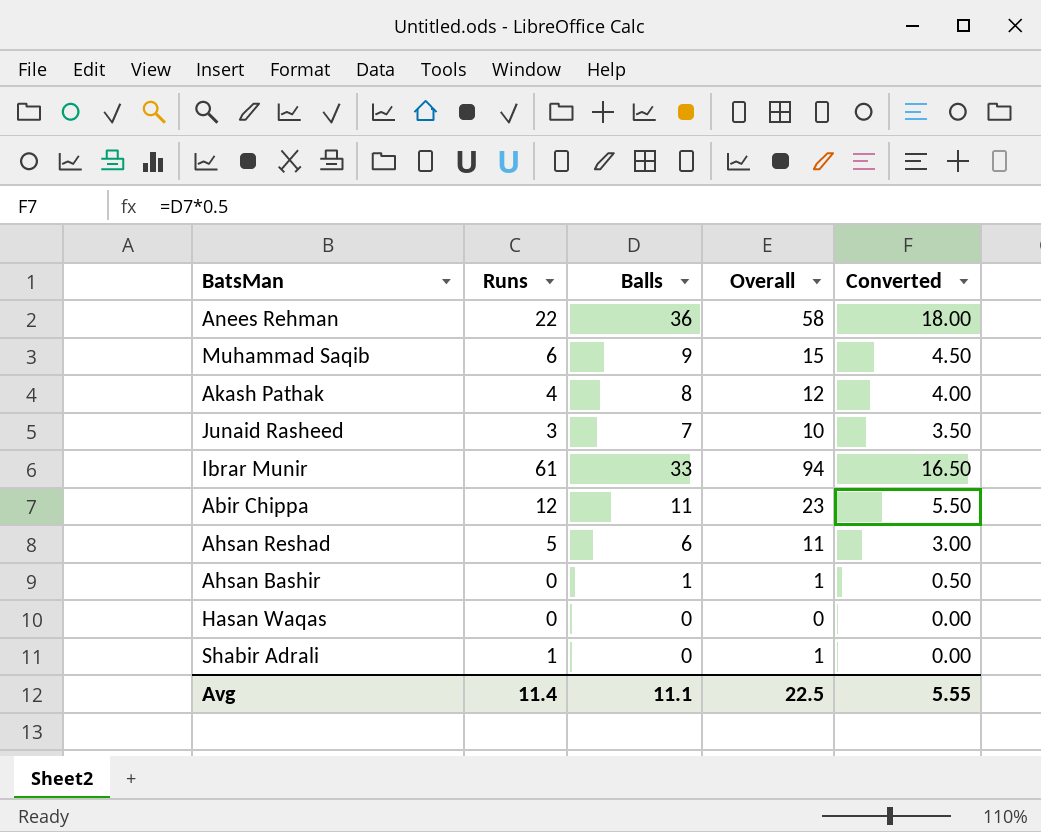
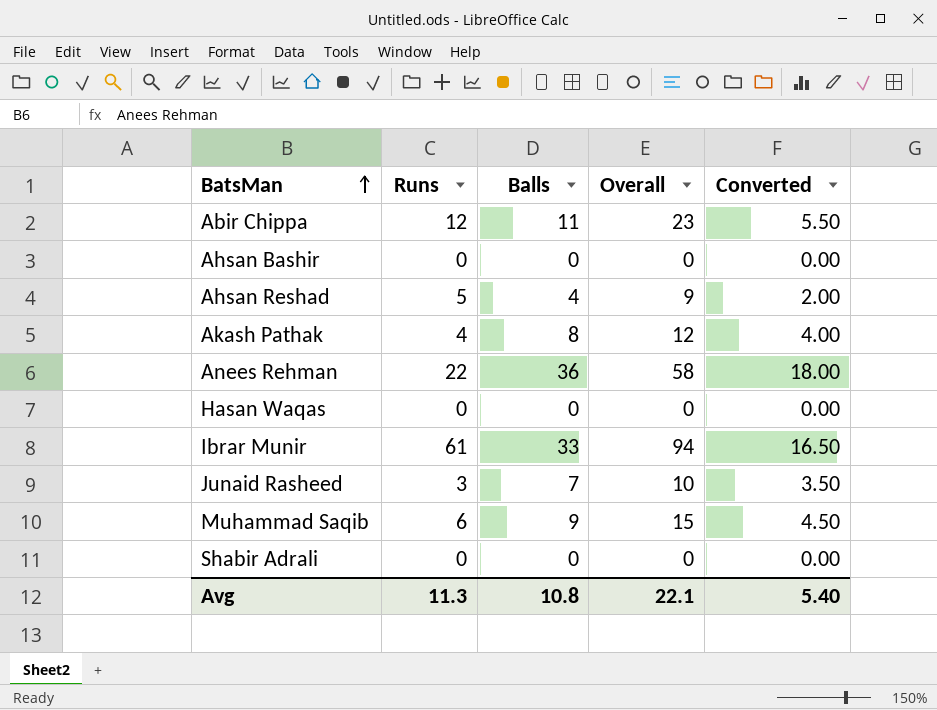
row order: none -> BatsMan ascending
Ahsan Bashir | Balls: 1 -> 0
Ahsan Bashir | Overall: 1 -> 0
Ahsan Bashir | Converted: 0.50 -> 0.00
Ahsan Reshad | Balls: 6 -> 4
Ahsan Reshad | Overall: 11 -> 9
Ahsan Reshad | Converted: 3.00 -> 2.00
Shabir Adrali | Runs: 1 -> 0
Shabir Adrali | Overall: 1 -> 0
Avg | Runs: 11.4 -> 11.3
Avg | Balls: 11.1 -> 10.8
Avg | Overall: 22.5 -> 22.1
Avg | Converted: 5.55 -> 5.40

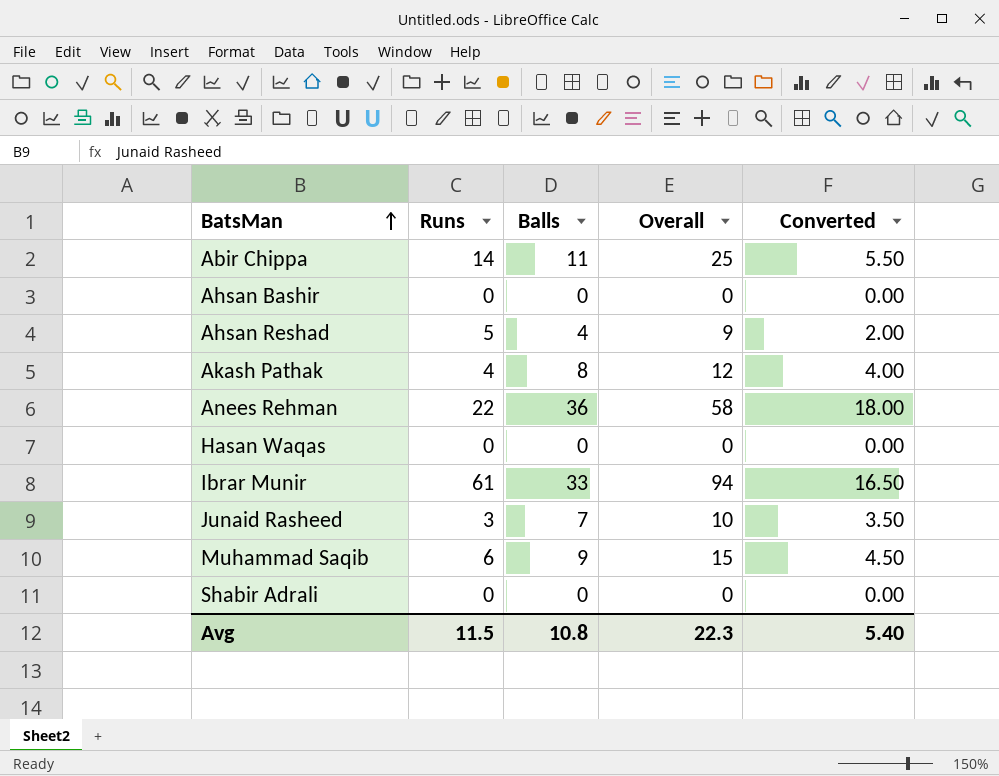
Abir Chippa | Runs: 12 -> 14
Abir Chippa | Overall: 23 -> 25
Avg | Runs: 11.3 -> 11.5
Avg | Overall: 22.1 -> 22.3

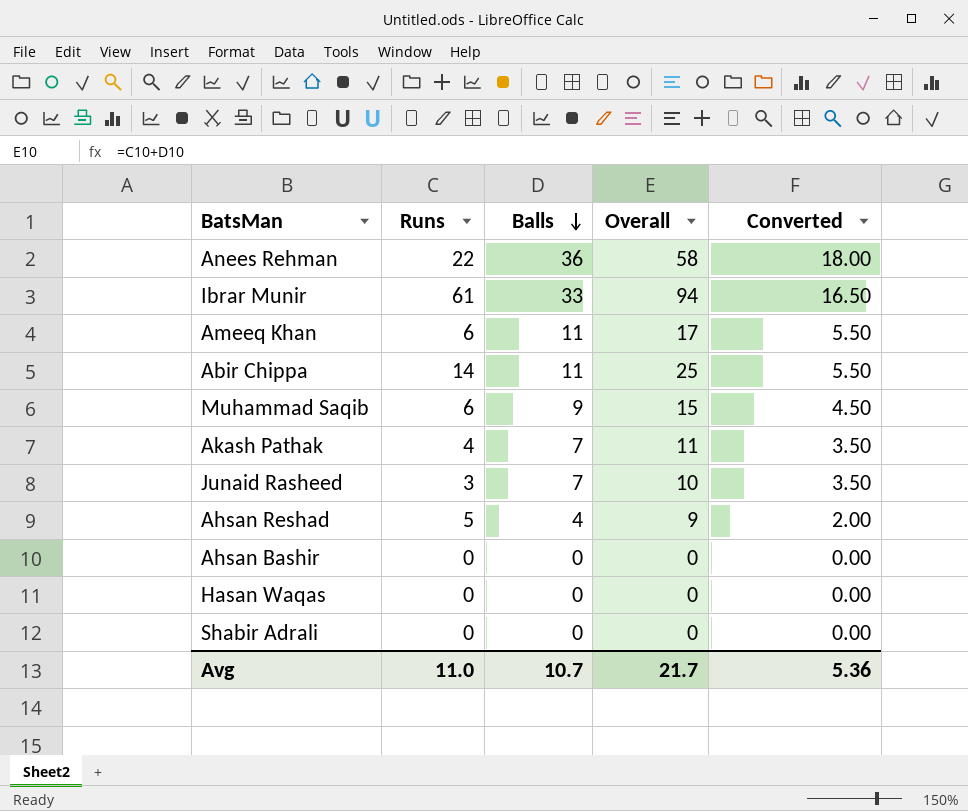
row order: BatsMan ascending -> Balls descending
row Ameeq Khan: none -> 6 | 11 | 17 | 5.50
Akash Pathak | Balls: 8 -> 7
Akash Pathak | Overall: 12 -> 11
Akash Pathak | Converted: 4.00 -> 3.50
Avg | Runs: 11.5 -> 11.0
Avg | Balls: 10.8 -> 10.7
Avg | Overall: 22.3 -> 21.7
Avg | Converted: 5.40 -> 5.36

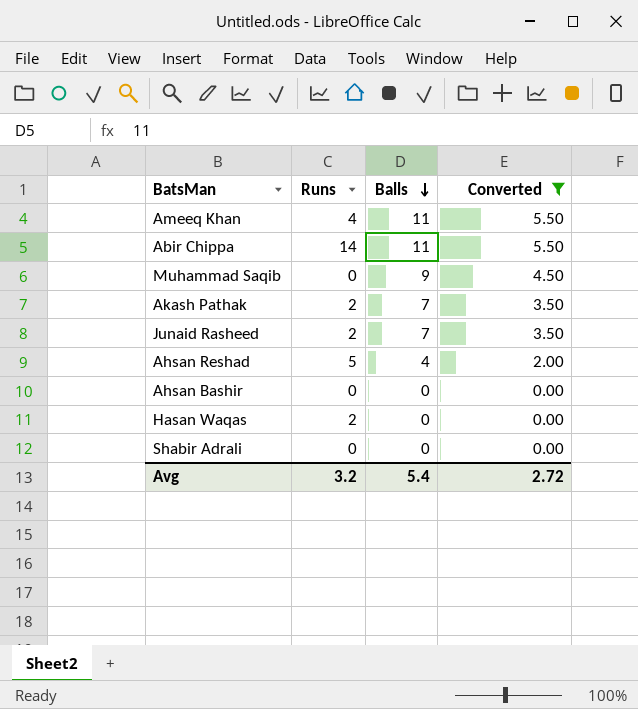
filter: none -> Converted <= 5.50
column Overall | formula: [Runs] + [Balls] -> none
Ameeq Khan | Runs: 6 -> 4
Muhammad Saqib | Runs: 6 -> 0
Akash Pathak | Runs: 4 -> 2
Junaid Rasheed | Runs: 3 -> 2
Hasan Waqas | Runs: 0 -> 2
Avg | Runs: 11.0 -> 3.2
Avg | Balls: 10.7 -> 5.4
Avg | Converted: 5.36 -> 2.72

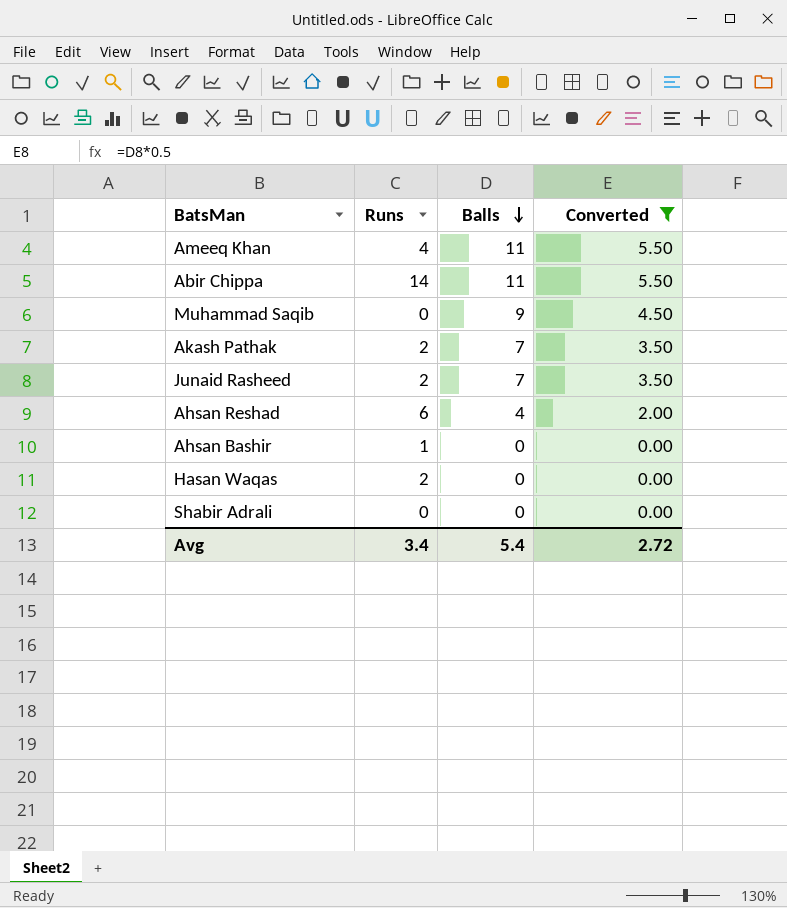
Ahsan Reshad | Runs: 5 -> 6
Ahsan Bashir | Runs: 0 -> 1
Avg | Runs: 3.2 -> 3.4

